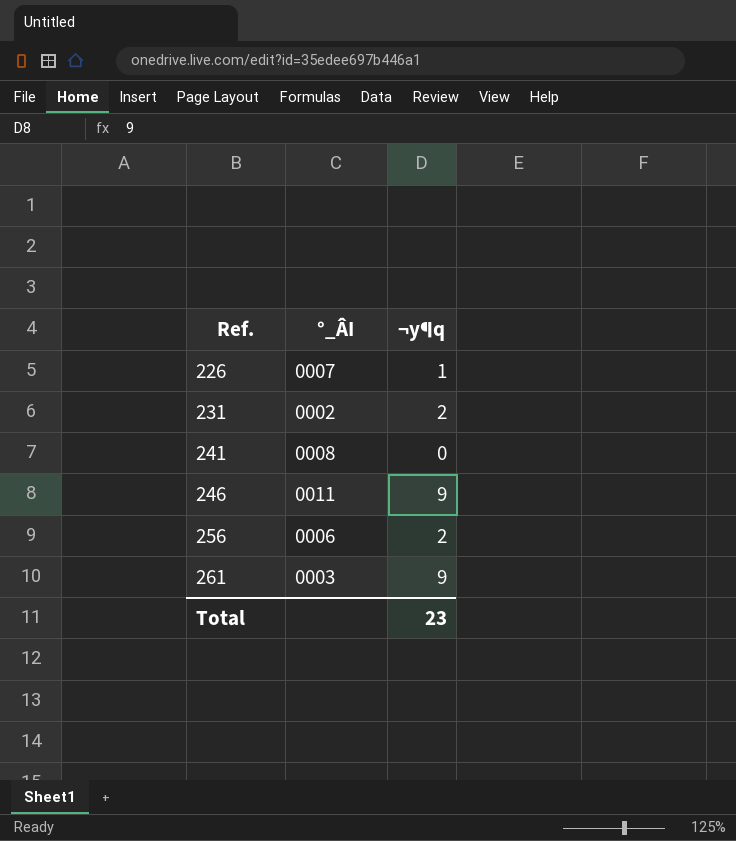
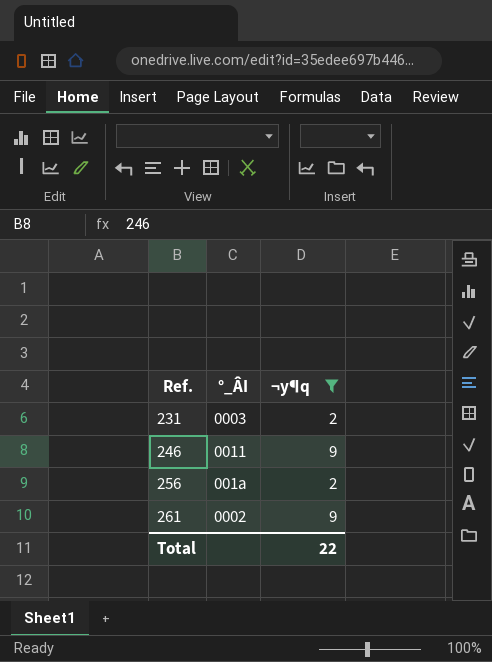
filter: none -> ¬y¶q >= 2
231 | °_ÂI: 0002 -> 0003
256 | °_ÂI: 0006 -> 001a
261 | °_ÂI: 0003 -> 0002
Total | ¬y¶q: 23 -> 22

